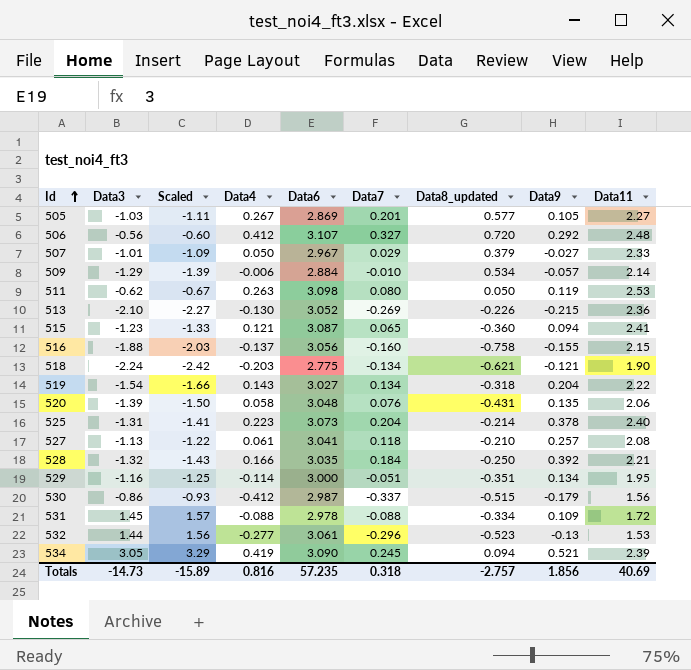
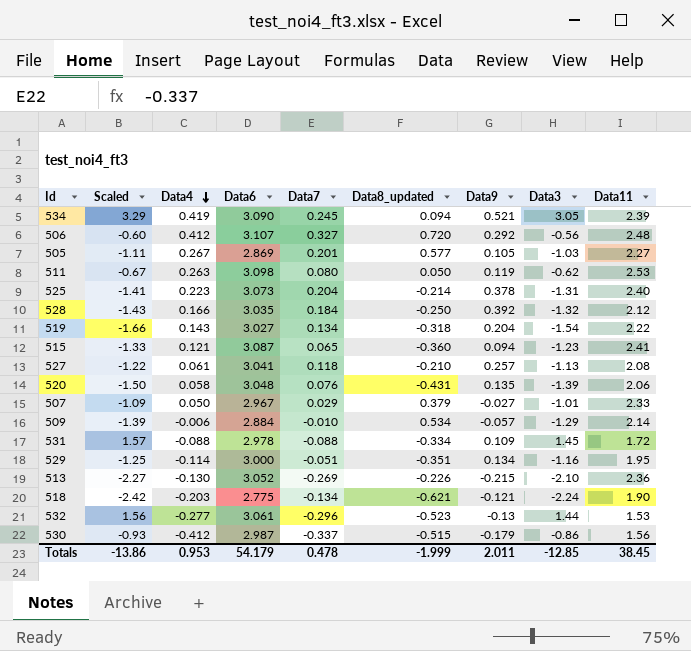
row order: Id ascending -> Data4 descending
column Data3 | position: 2 -> 8
row 516: -1.88 | -2.03 | -0.137 | 3.056 | -0.160 | -0.758 | -0.155 | 2.15 -> none
528 | Data11: 2.21 -> 2.12
Totals | Scaled: -15.89 -> -13.86
Totals | Data4: 0.816 -> 0.953
Totals | Data6: 57.235 -> 54.179
Totals | Data7: 0.318 -> 0.478
Totals | Data8_updated: -2.757 -> -1.999
Totals | Data9: 1.856 -> 2.011
Totals | Data3: -14.73 -> -12.85
Totals | Data11: 40.69 -> 38.45

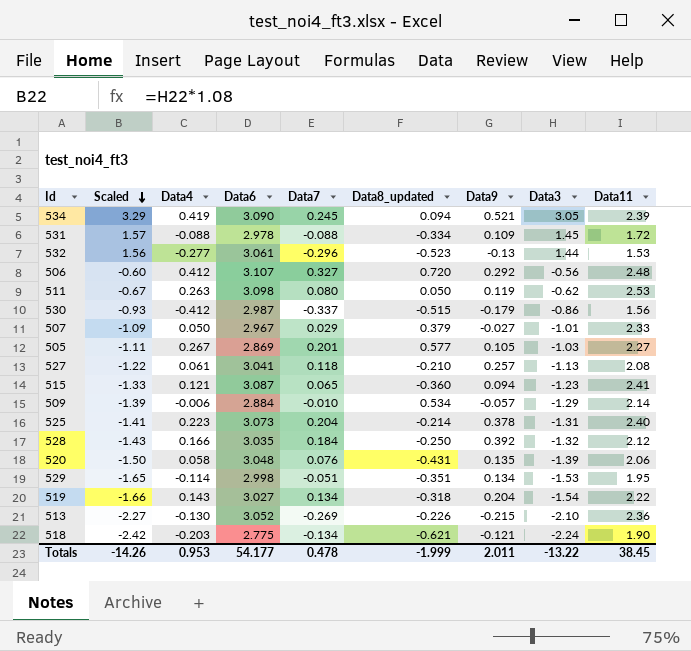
row order: Data4 descending -> Scaled descending
529 | Scaled: -1.25 -> -1.65
529 | Data6: 3.000 -> 2.998
529 | Data3: -1.16 -> -1.53
Totals | Scaled: -13.86 -> -14.26
Totals | Data6: 54.179 -> 54.177
Totals | Data3: -12.85 -> -13.22

